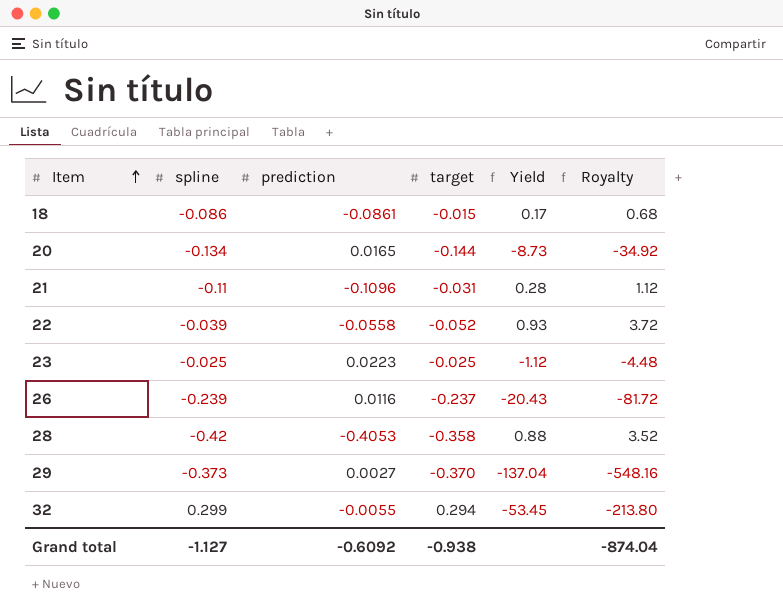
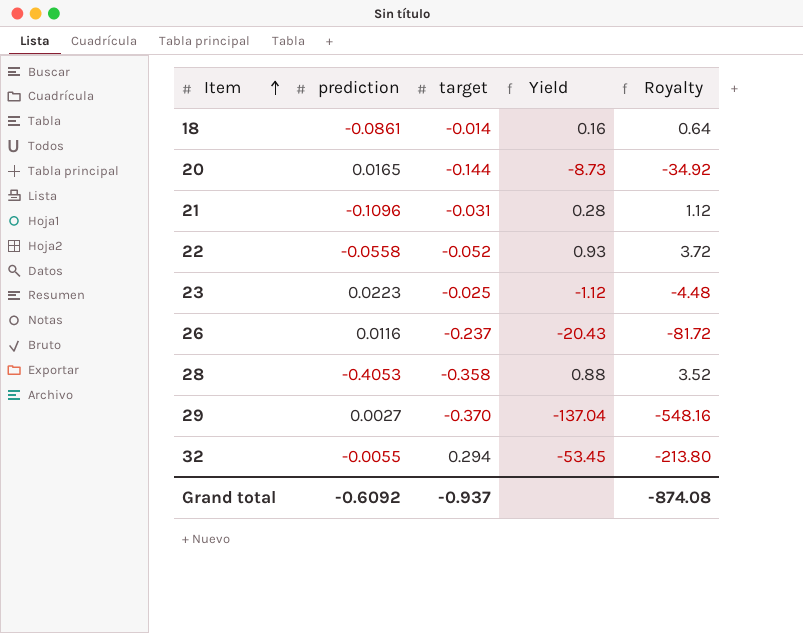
column spline | position: 2 -> none
18 | target: -0.015 -> -0.014
18 | Yield: 0.17 -> 0.16
18 | Royalty: 0.68 -> 0.64
Grand total | target: -0.938 -> -0.937
Grand total | Royalty: -874.04 -> -874.08

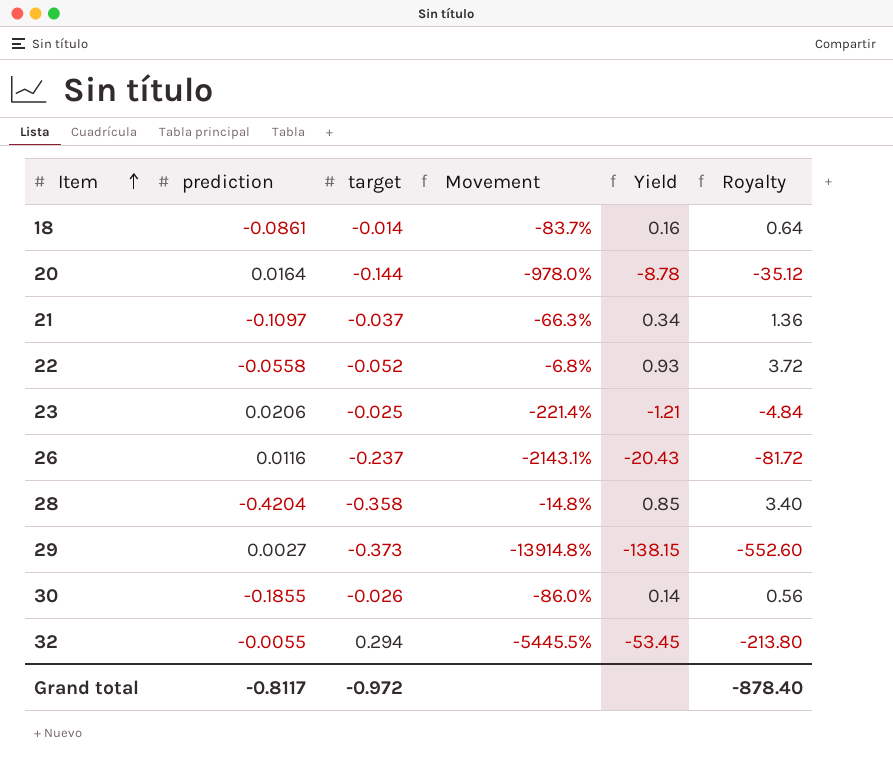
column Movement | formula: none -> ([target] - [prediction]) / [prediction]
20 | prediction: 0.0165 -> 0.0164
20 | Yield: -8.73 -> -8.78
20 | Royalty: -34.92 -> -35.12
21 | prediction: -0.1096 -> -0.1097
21 | target: -0.031 -> -0.037
21 | Yield: 0.28 -> 0.34
21 | Royalty: 1.12 -> 1.36
23 | prediction: 0.0223 -> 0.0206
23 | Yield: -1.12 -> -1.21
23 | Royalty: -4.48 -> -4.84
28 | prediction: -0.4053 -> -0.4204
28 | Yield: 0.88 -> 0.85
28 | Royalty: 3.52 -> 3.40
29 | target: -0.370 -> -0.373
29 | Yield: -137.04 -> -138.15
29 | Royalty: -548.16 -> -552.60
row 30: none -> -0.1855 | -0.026 | -86.0% | 0.14 | 0.56
Grand total | prediction: -0.6092 -> -0.8117
Grand total | target: -0.937 -> -0.972
Grand total | Royalty: -874.08 -> -878.40

